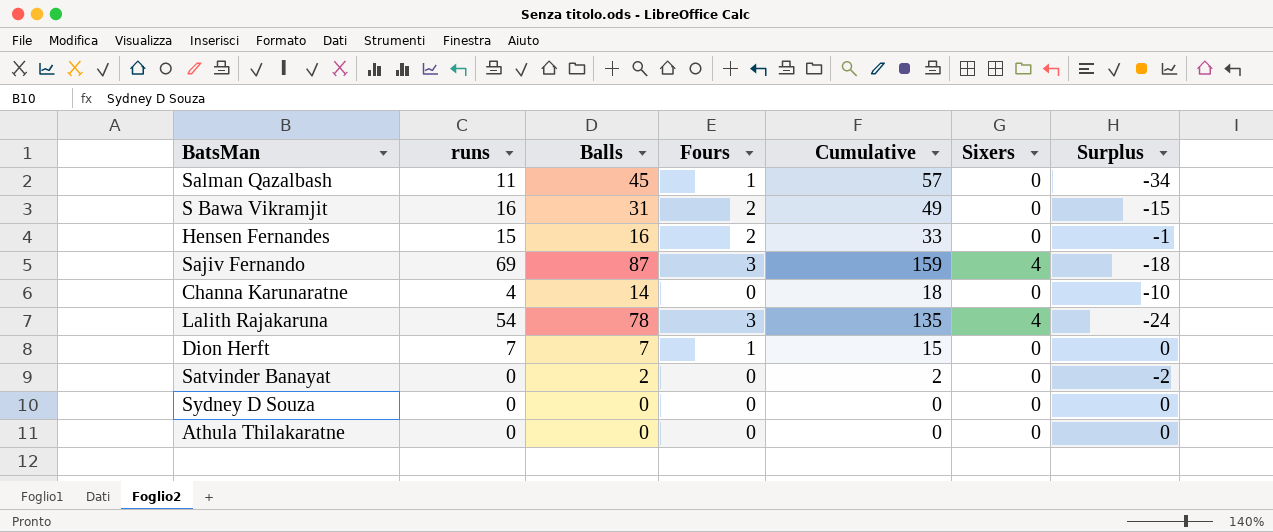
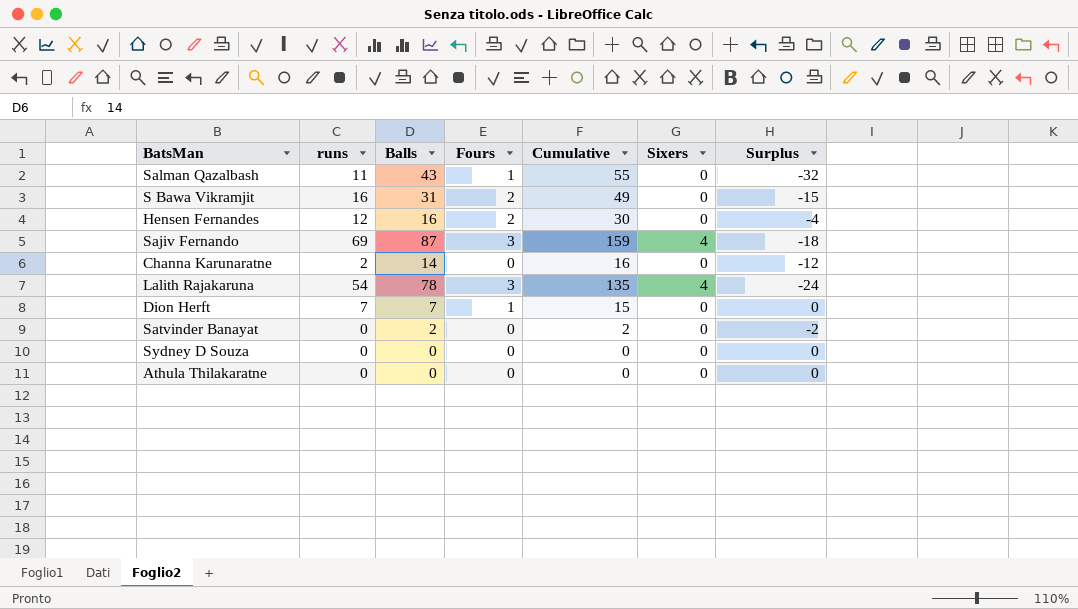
Salman Qazalbash | Balls: 45 -> 43
Salman Qazalbash | Cumulative: 57 -> 55
Salman Qazalbash | Surplus: -34 -> -32
Hensen Fernandes | runs: 15 -> 12
Hensen Fernandes | Cumulative: 33 -> 30
Hensen Fernandes | Surplus: -1 -> -4
Channa Karunaratne | runs: 4 -> 2
Channa Karunaratne | Cumulative: 18 -> 16
Channa Karunaratne | Surplus: -10 -> -12

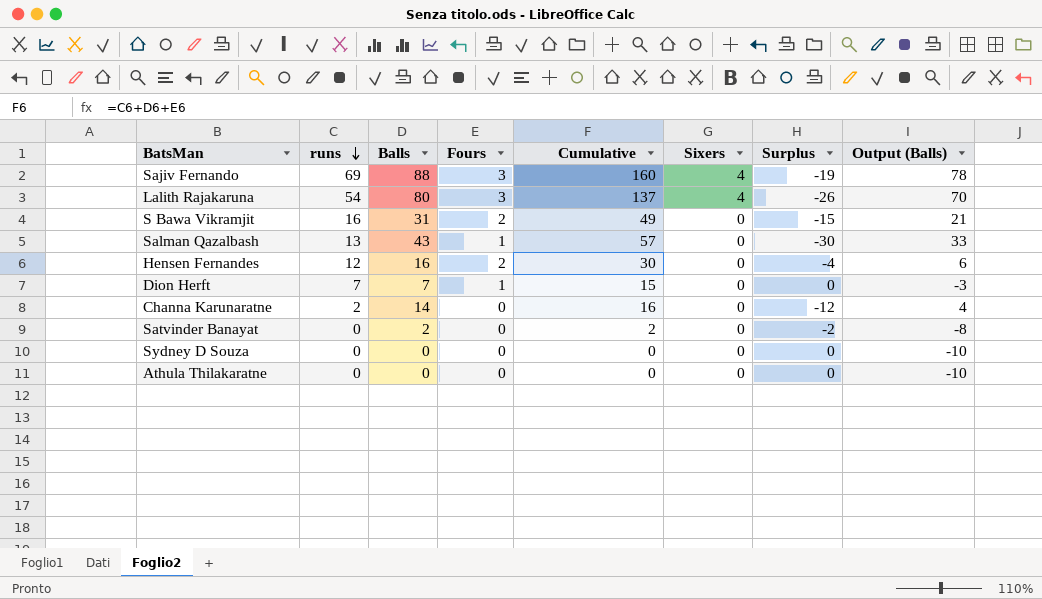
row order: none -> runs descending
column Output (Balls) | formula: none -> [Balls] - 10
Sajiv Fernando | Balls: 87 -> 88
Sajiv Fernando | Cumulative: 159 -> 160
Sajiv Fernando | Surplus: -18 -> -19
Lalith Rajakaruna | Balls: 78 -> 80
Lalith Rajakaruna | Cumulative: 135 -> 137
Lalith Rajakaruna | Surplus: -24 -> -26
Salman Qazalbash | runs: 11 -> 13
Salman Qazalbash | Cumulative: 55 -> 57
Salman Qazalbash | Surplus: -32 -> -30

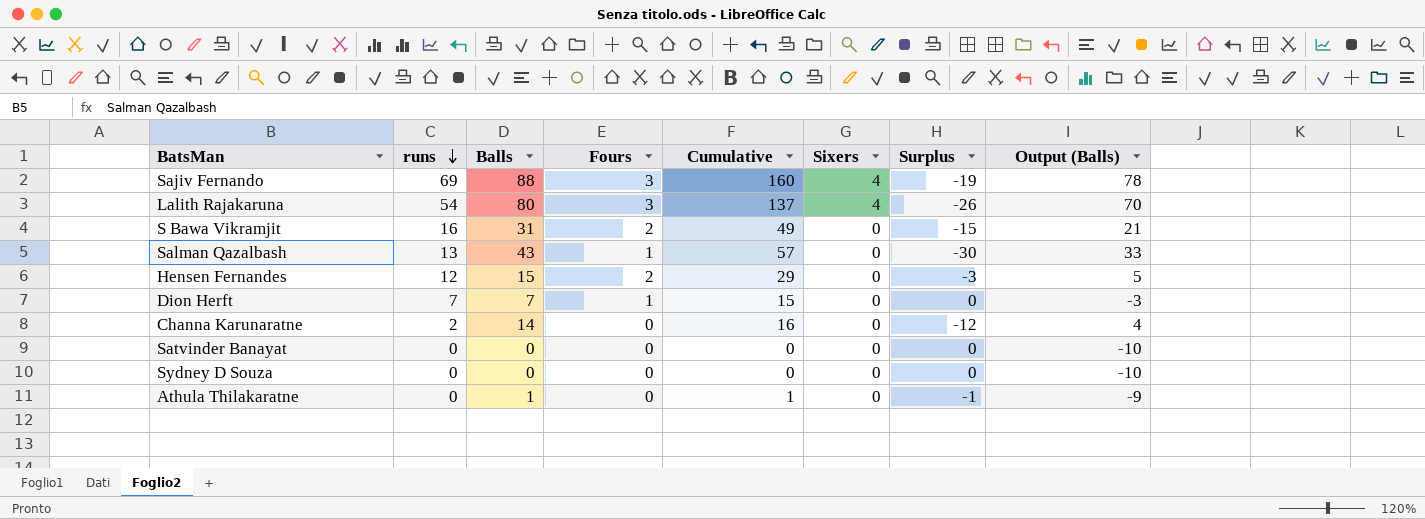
Hensen Fernandes | Balls: 16 -> 15
Hensen Fernandes | Cumulative: 30 -> 29
Hensen Fernandes | Surplus: -4 -> -3
Hensen Fernandes | Output (Balls): 6 -> 5
Satvinder Banayat | Balls: 2 -> 0
Satvinder Banayat | Cumulative: 2 -> 0
Satvinder Banayat | Surplus: -2 -> 0
Satvinder Banayat | Output (Balls): -8 -> -10
Athula Thilakaratne | Balls: 0 -> 1
Athula Thilakaratne | Cumulative: 0 -> 1
Athula Thilakaratne | Surplus: 0 -> -1
Athula Thilakaratne | Output (Balls): -10 -> -9

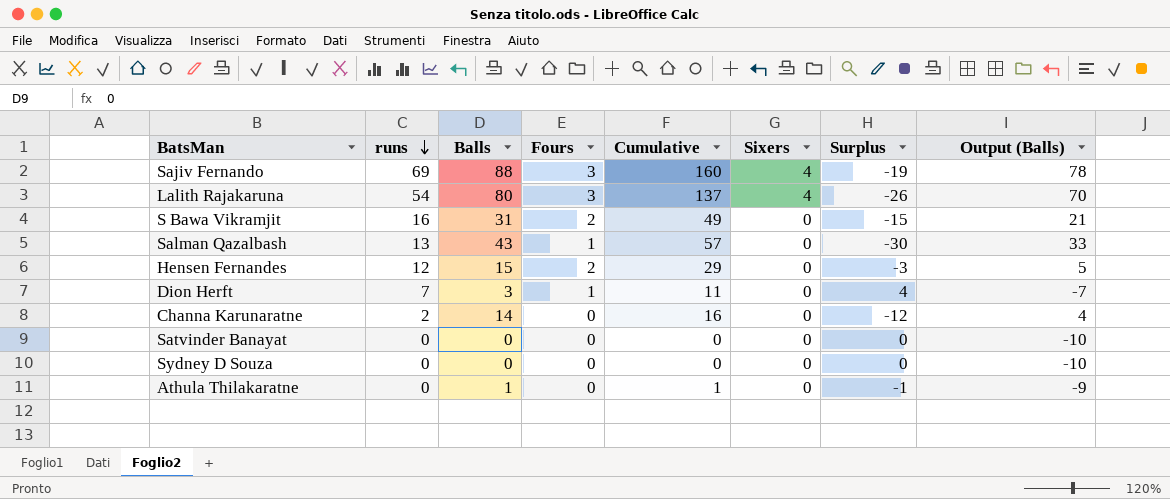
Dion Herft | Balls: 7 -> 3
Dion Herft | Cumulative: 15 -> 11
Dion Herft | Surplus: 0 -> 4
Dion Herft | Output (Balls): -3 -> -7

